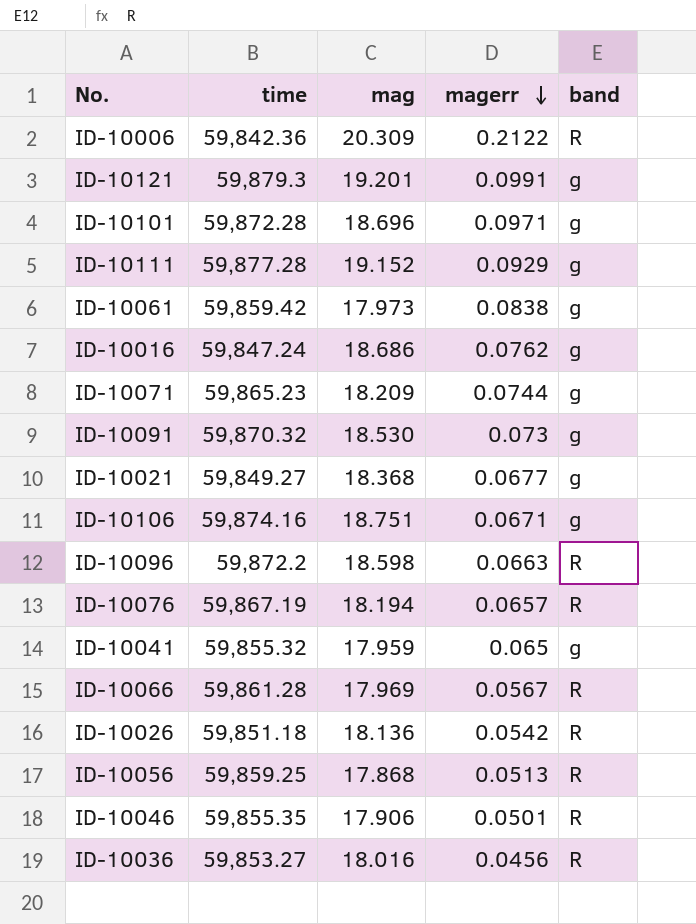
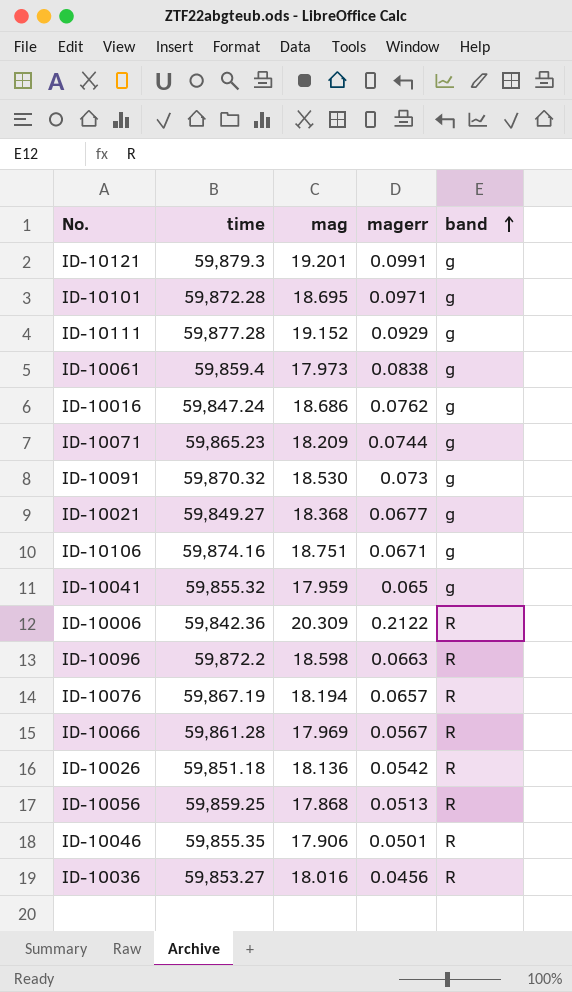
row order: magerr descending -> band ascending
ID-10101 | mag: 18.696 -> 18.695
ID-10061 | time: 59,859.42 -> 59,859.4

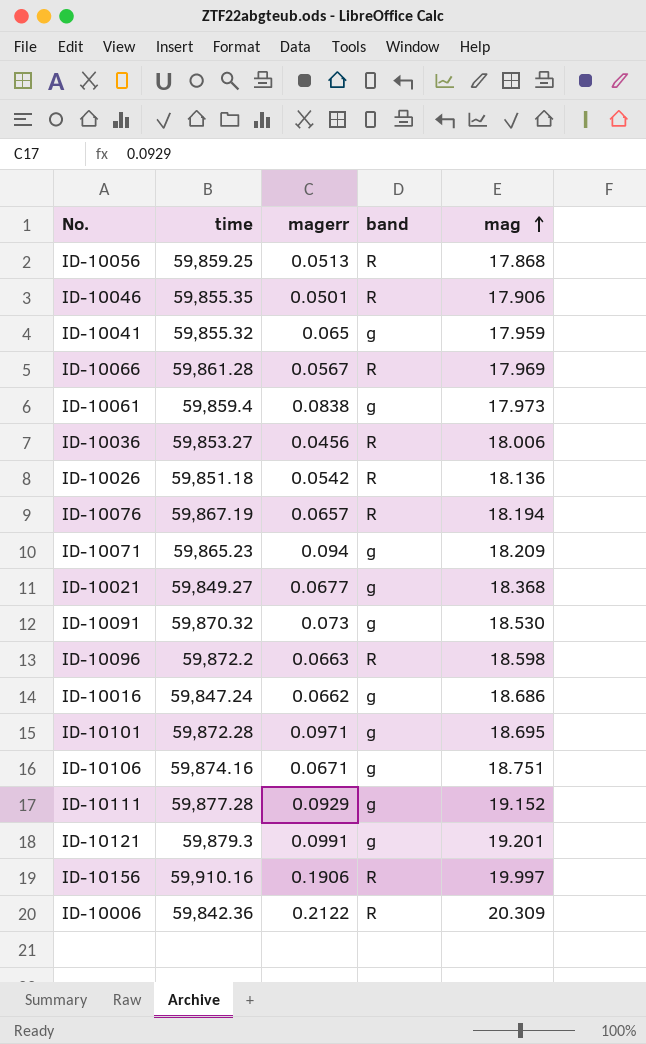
row order: band ascending -> mag ascending
column mag | position: 3 -> 5
ID-10036 | mag: 18.016 -> 18.006
ID-10071 | magerr: 0.0744 -> 0.094
ID-10016 | magerr: 0.0762 -> 0.0662
row ID-10156: none -> 59,910.16 | 0.1906 | R | 19.997

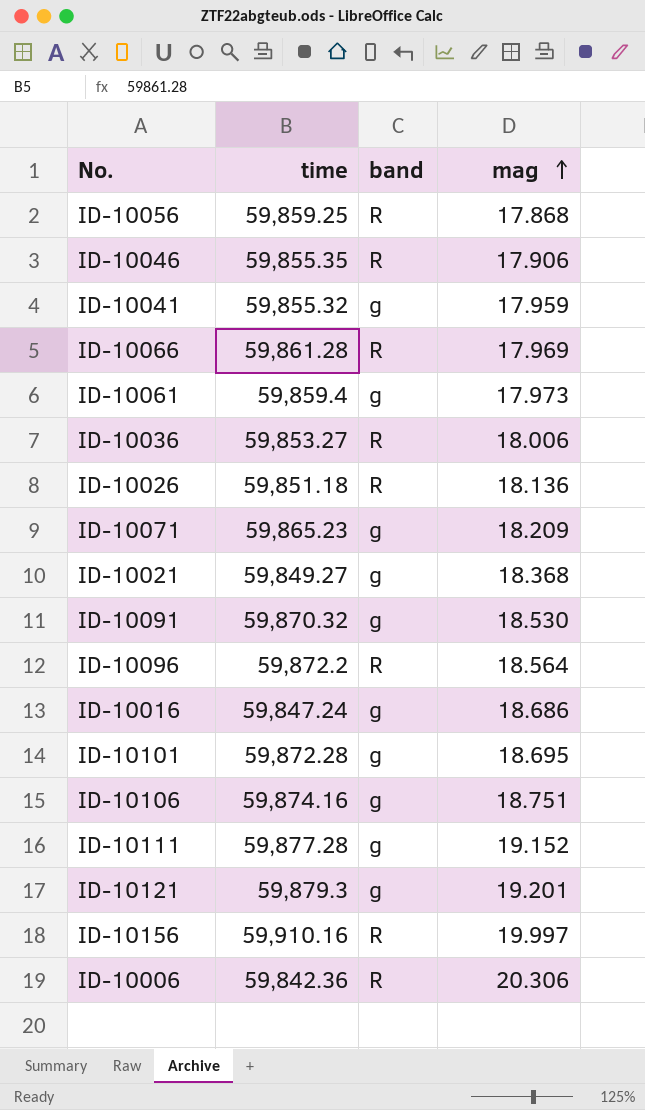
column magerr | position: 3 -> none
row ID-10076: 59,867.19 | 0.0657 | R | 18.194 -> none
ID-10096 | mag: 18.598 -> 18.564
ID-10006 | mag: 20.309 -> 20.306

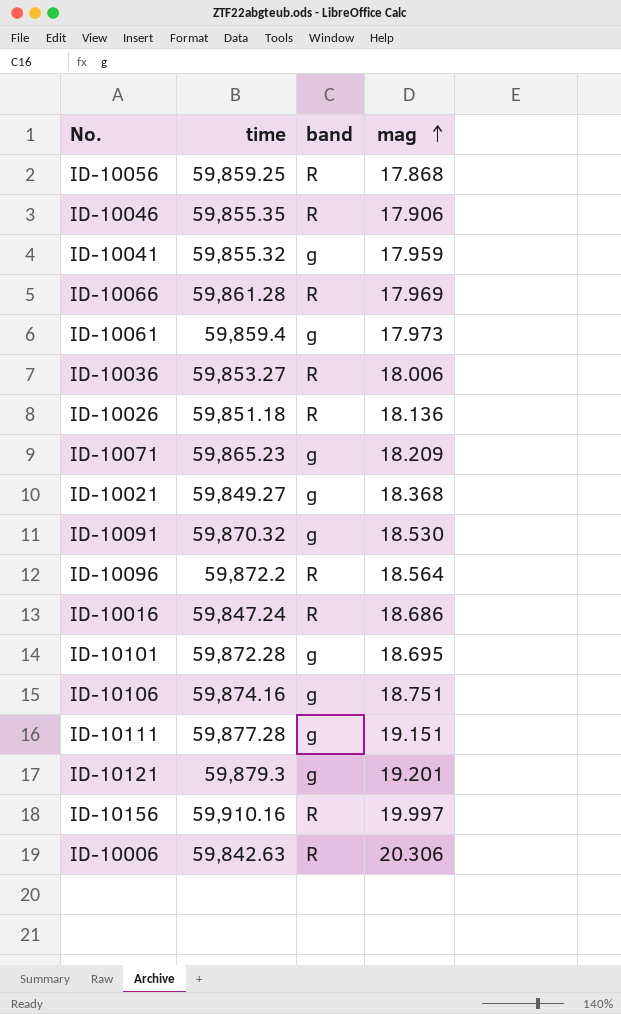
ID-10016 | band: g -> R
ID-10111 | mag: 19.152 -> 19.151
ID-10006 | time: 59,842.36 -> 59,842.63

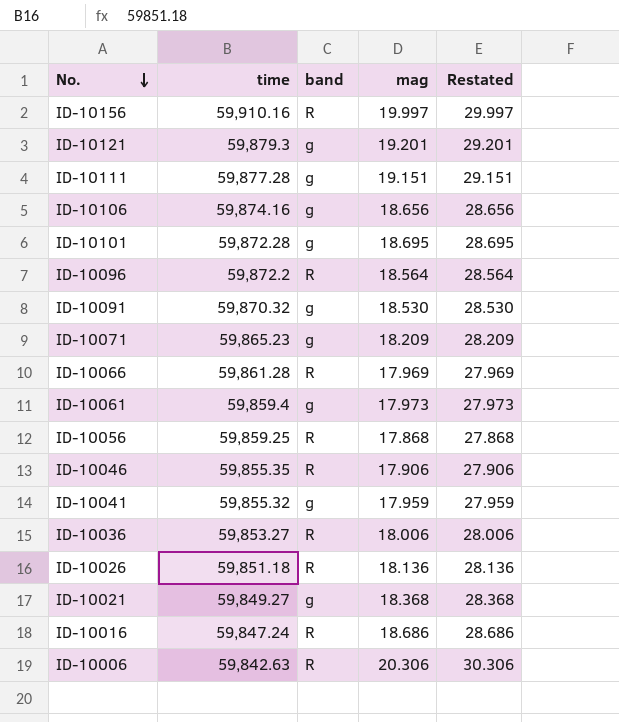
row order: mag ascending -> No. descending
column Restated | formula: none -> [mag] + 10
ID-10106 | mag: 18.751 -> 18.656

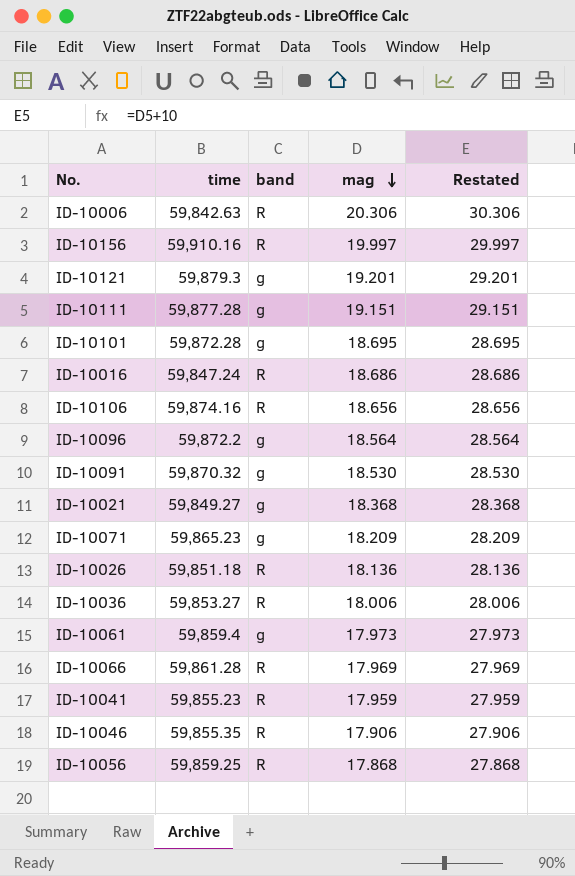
row order: No. descending -> mag descending
ID-10106 | band: g -> R
ID-10096 | band: R -> g
ID-10041 | time: 59,855.32 -> 59,855.23
ID-10041 | band: g -> R

